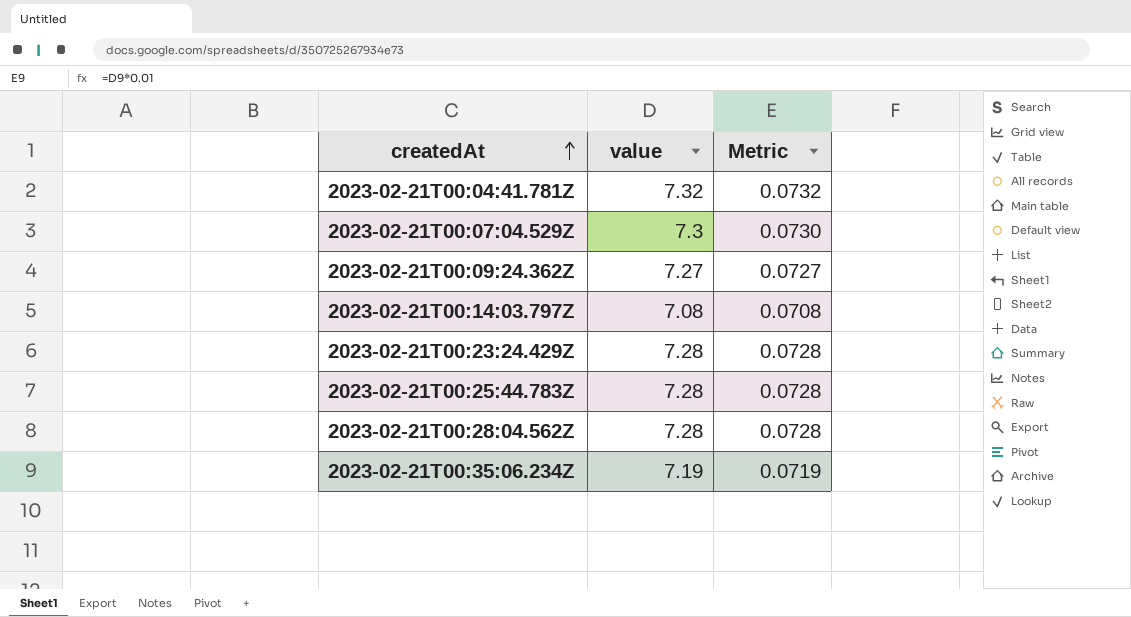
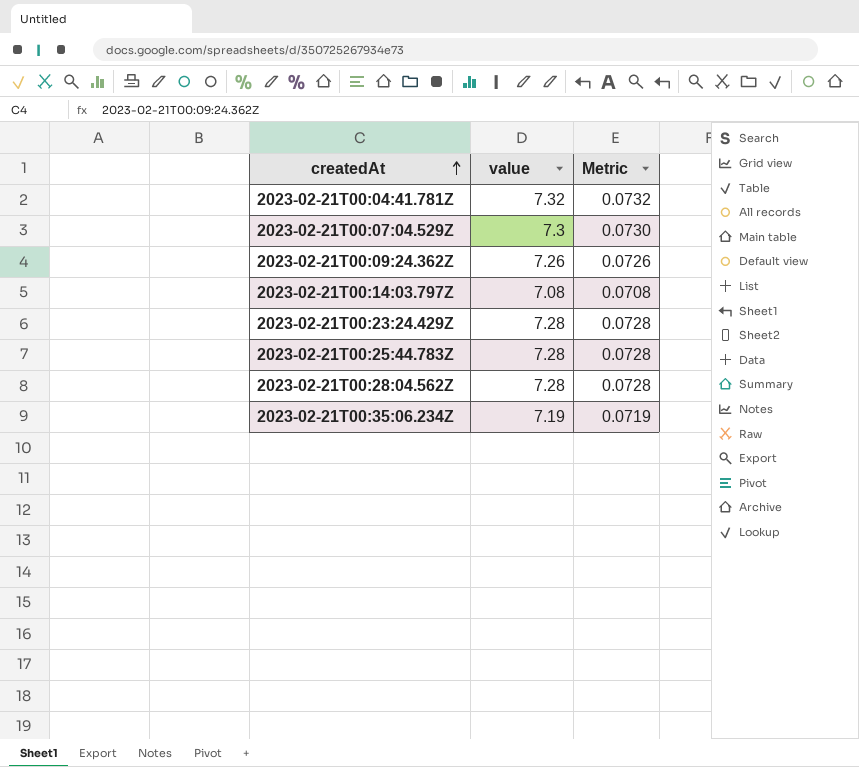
2023-02-21T00:09:24.362Z | value: 7.27 -> 7.26
2023-02-21T00:09:24.362Z | Metric: 0.0727 -> 0.0726

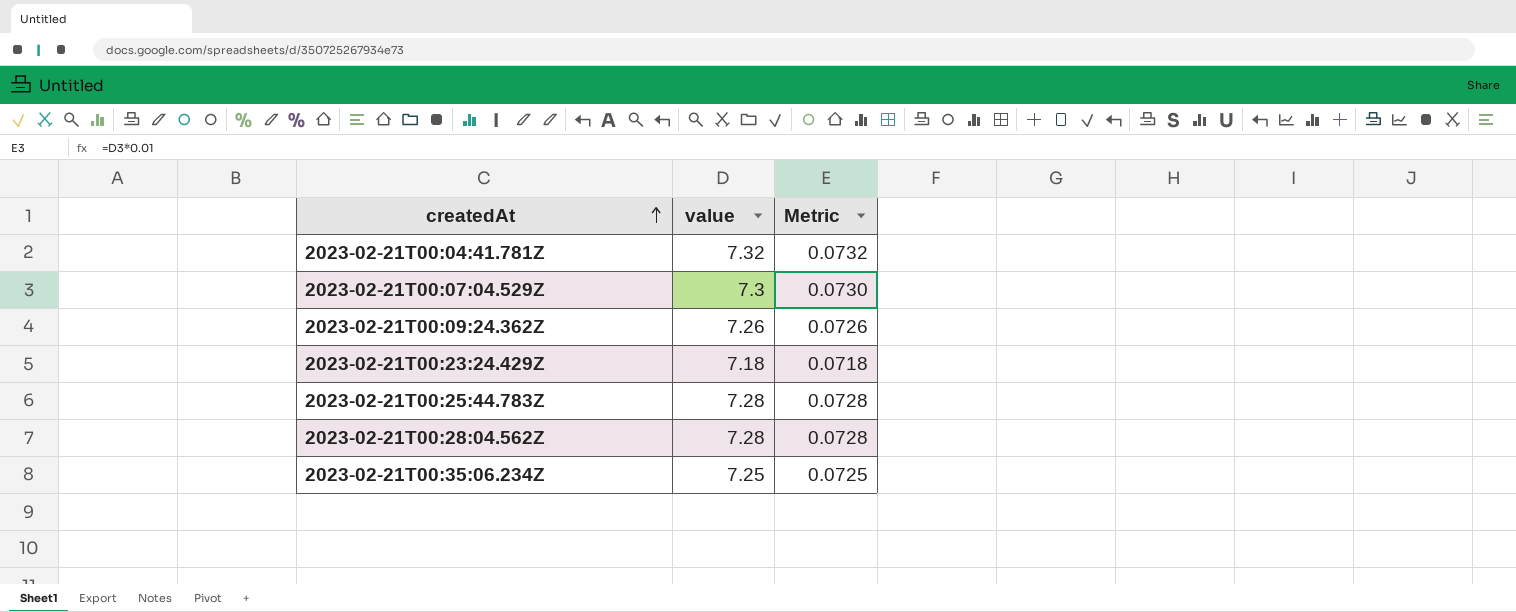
row 2023-02-21T00:14:03.797Z: 7.08 | 0.0708 -> none
2023-02-21T00:23:24.429Z | value: 7.28 -> 7.18
2023-02-21T00:23:24.429Z | Metric: 0.0728 -> 0.0718
2023-02-21T00:35:06.234Z | value: 7.19 -> 7.25
2023-02-21T00:35:06.234Z | Metric: 0.0719 -> 0.0725

